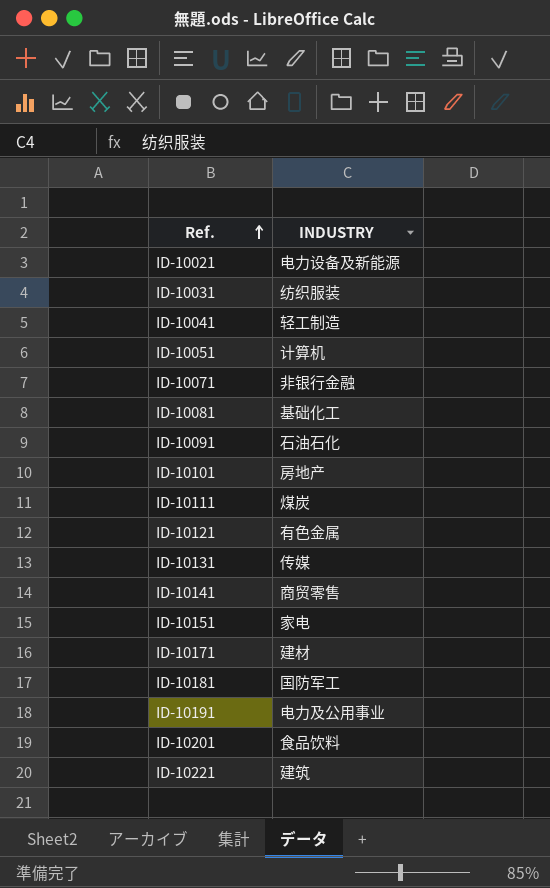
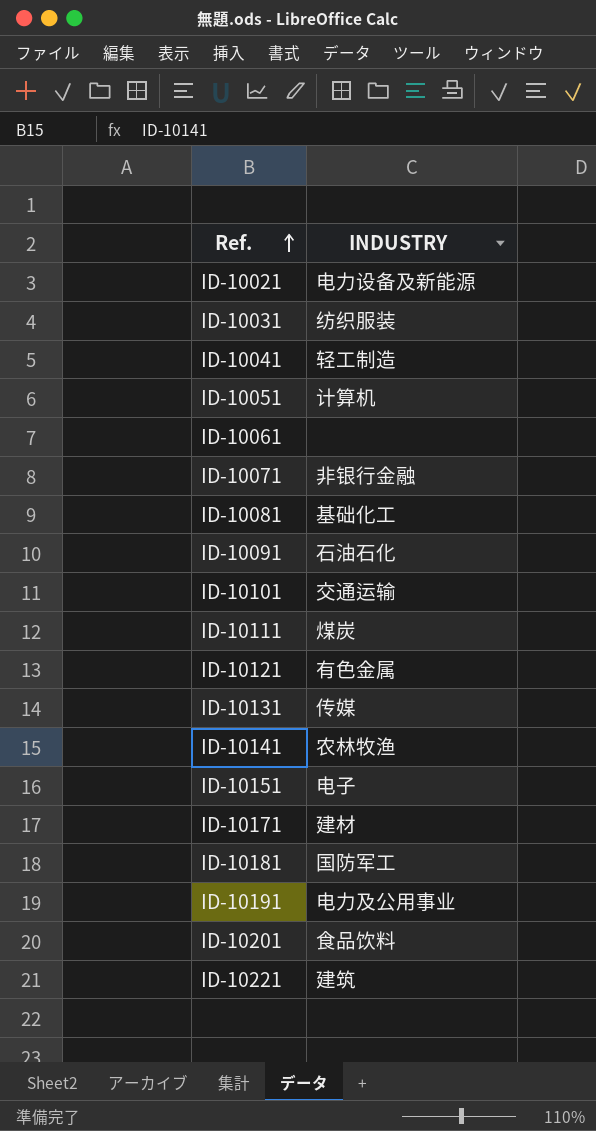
row ID-10061: none -> none
ID-10101 | INDUSTRY: 房地产 -> 交通运输
ID-10141 | INDUSTRY: 商贸零售 -> 农林牧渔
ID-10151 | INDUSTRY: 家电 -> 电子

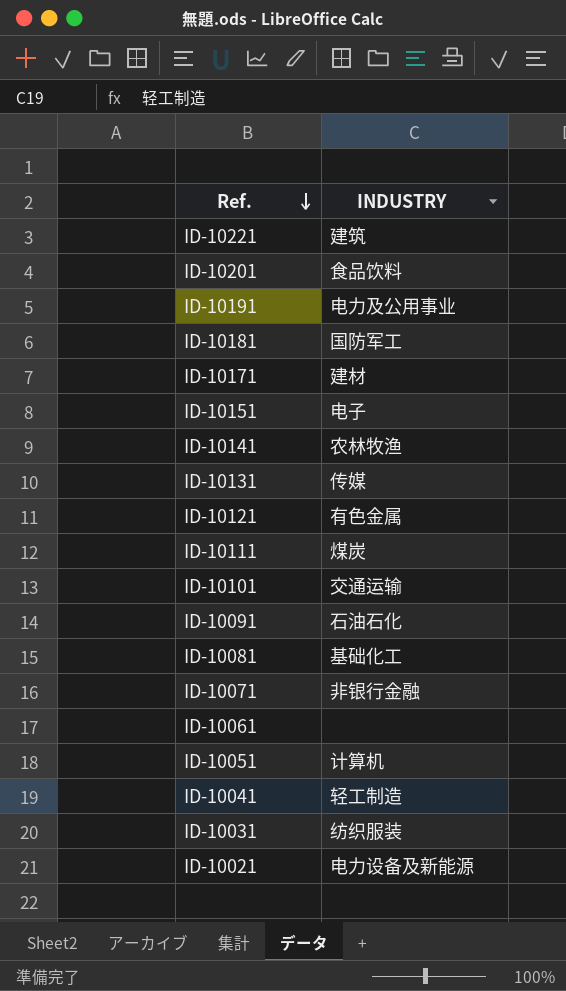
row order: Ref. ascending -> Ref. descending

